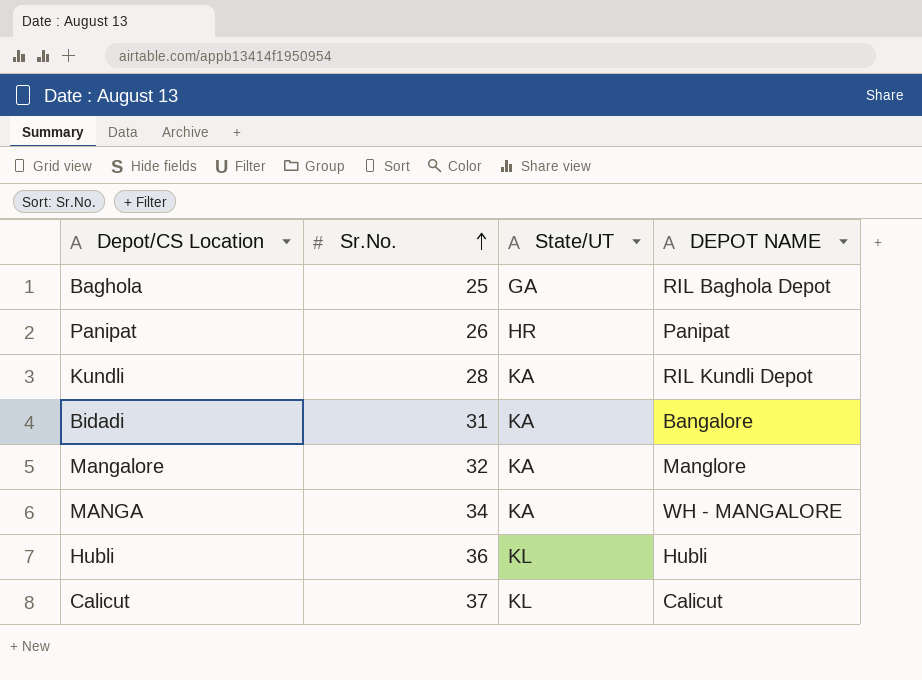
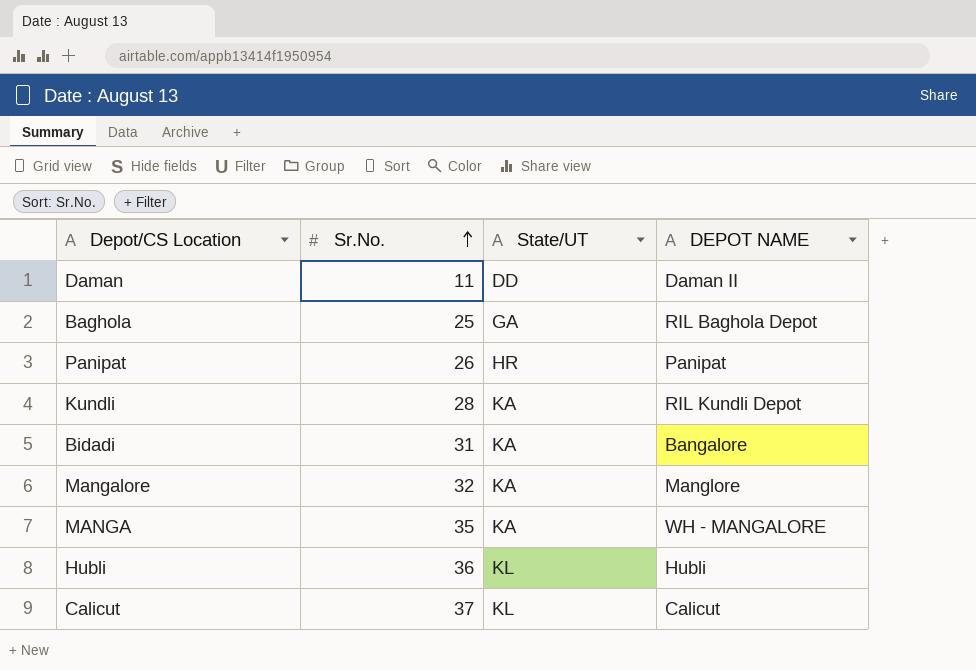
row Daman: none -> 11 | DD | Daman II
MANGA | Sr.No.: 34 -> 35

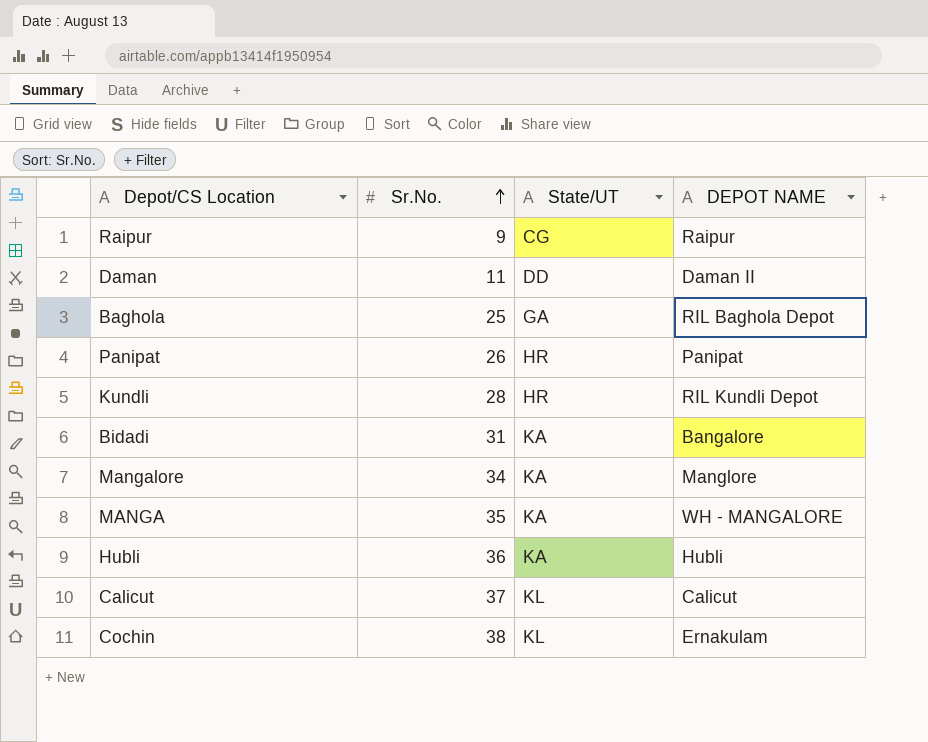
row Raipur: none -> 9 | CG | Raipur
Kundli | State/UT: KA -> HR
Mangalore | Sr.No.: 32 -> 34
Hubli | State/UT: KL -> KA
row Cochin: none -> 38 | KL | Ernakulam

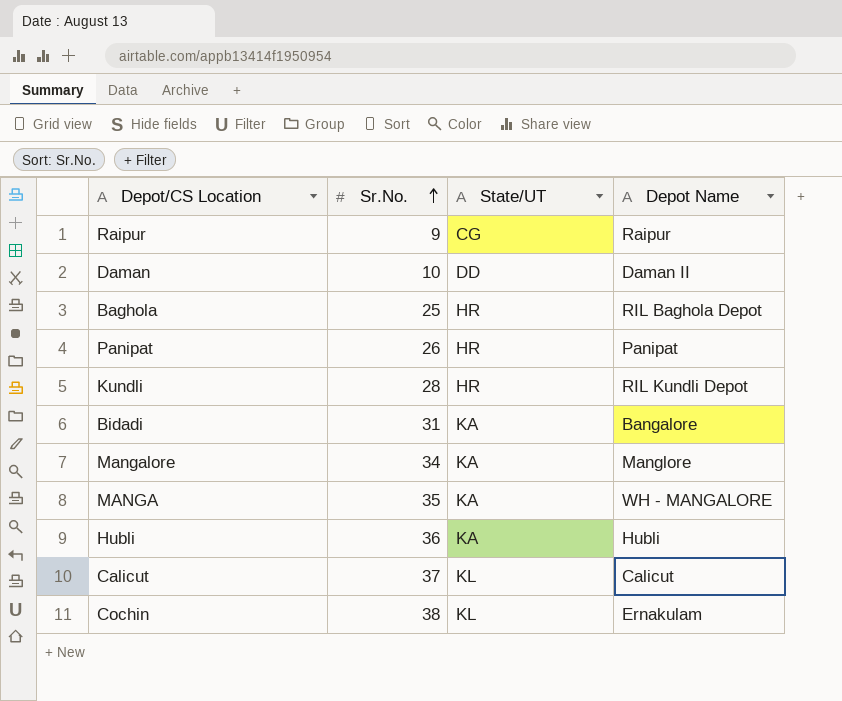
column name: DEPOT NAME -> Depot Name
Daman | Sr.No.: 11 -> 10
Baghola | State/UT: GA -> HR

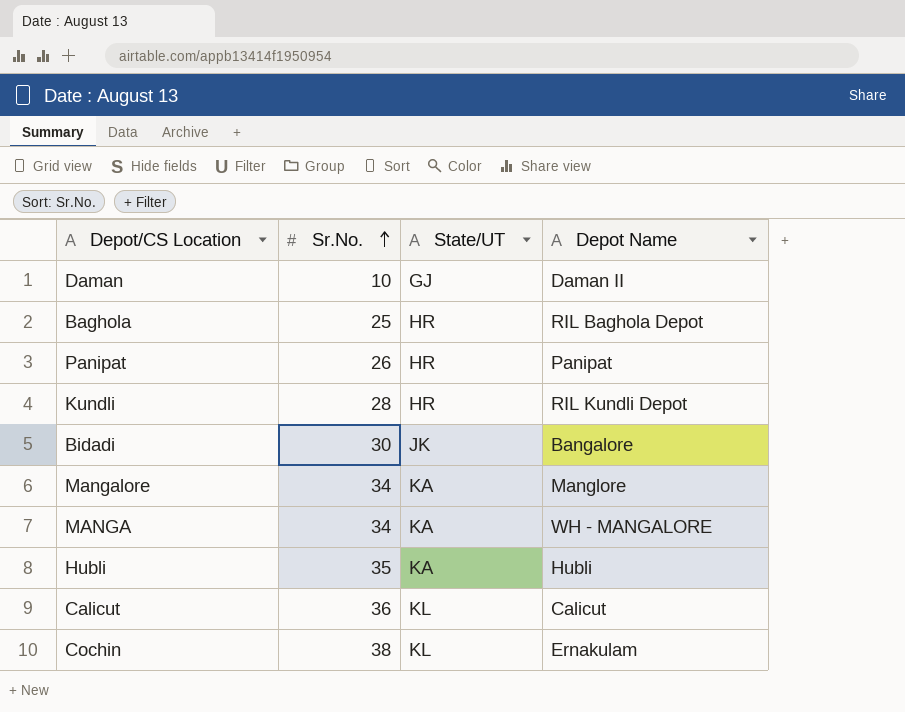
row Raipur: 9 | CG | Raipur -> none
Daman | State/UT: DD -> GJ
Bidadi | Sr.No.: 31 -> 30
Bidadi | State/UT: KA -> JK
MANGA | Sr.No.: 35 -> 34
Hubli | Sr.No.: 36 -> 35
Calicut | Sr.No.: 37 -> 36

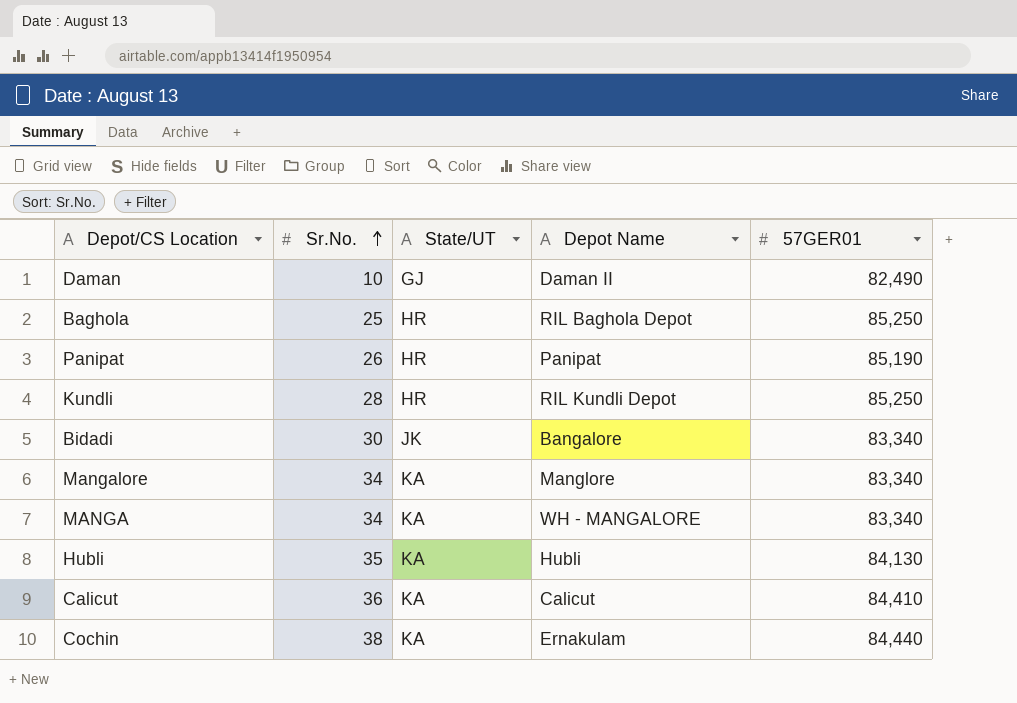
column 57GER01 | position: none -> 5
Calicut | State/UT: KL -> KA
Cochin | State/UT: KL -> KA

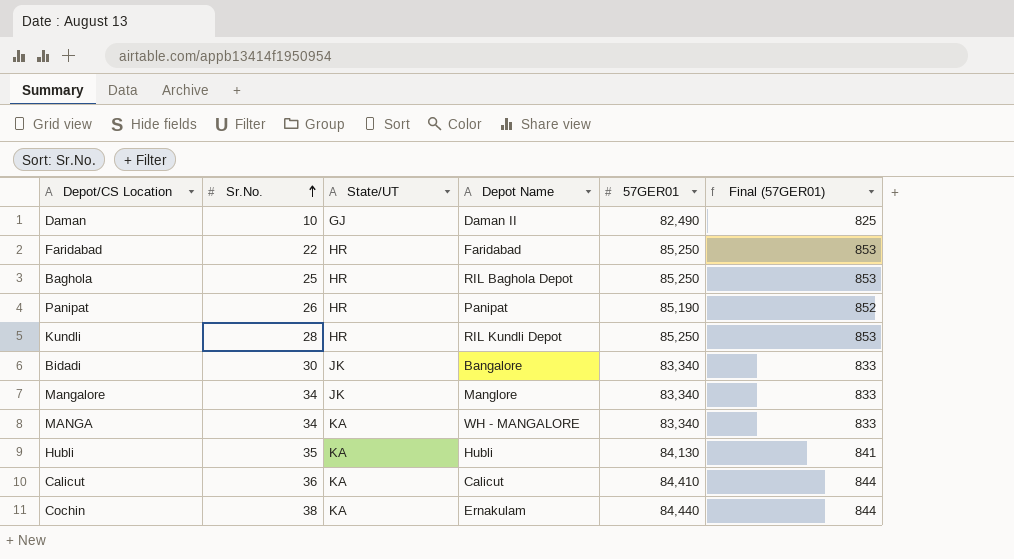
column Final (57GER01) | formula: none -> [57GER01] * 0.01
row Faridabad: none -> 22 | HR | Faridabad | 85,250 | 853
Mangalore | State/UT: KA -> JK

